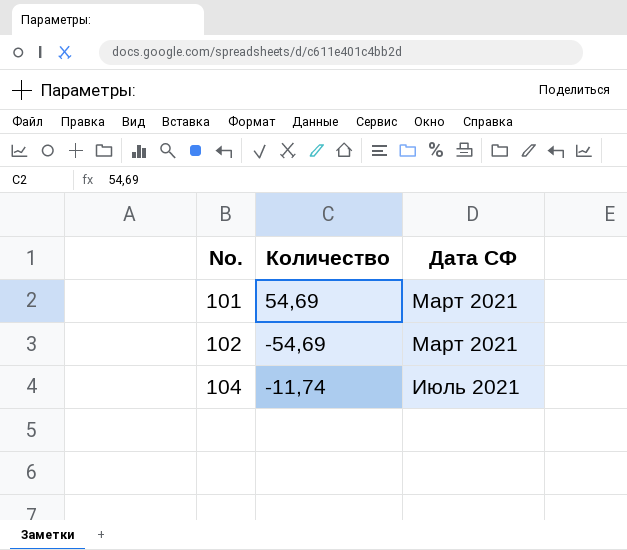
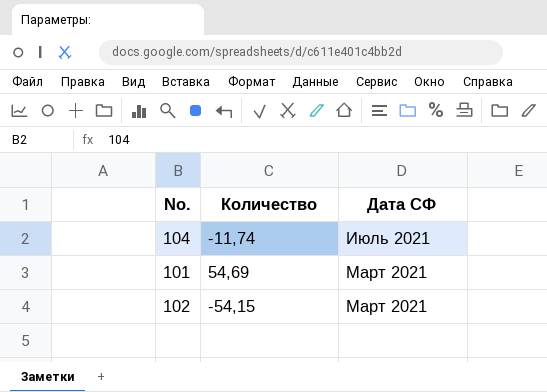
row order: No. ascending -> Дата СФ descending
102 | Количество: -54,69 -> -54,15

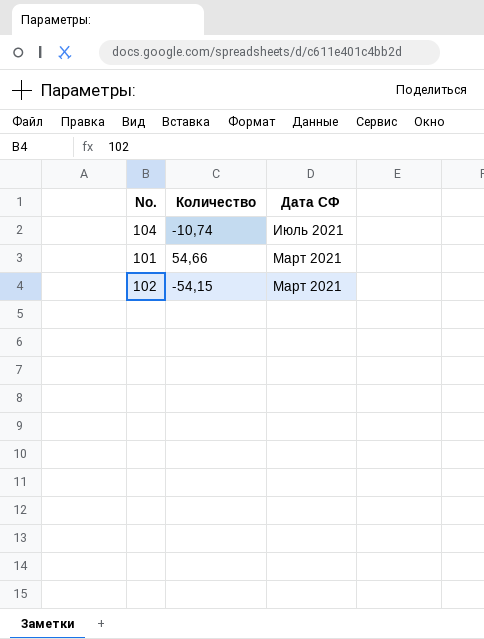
104 | Количество: -11,74 -> -10,74
101 | Количество: 54,69 -> 54,66

